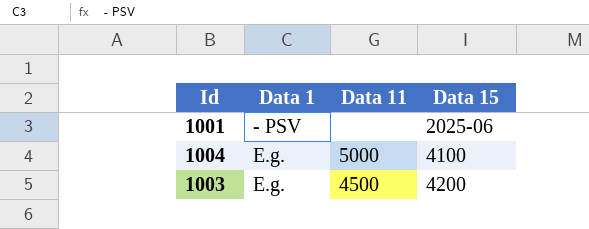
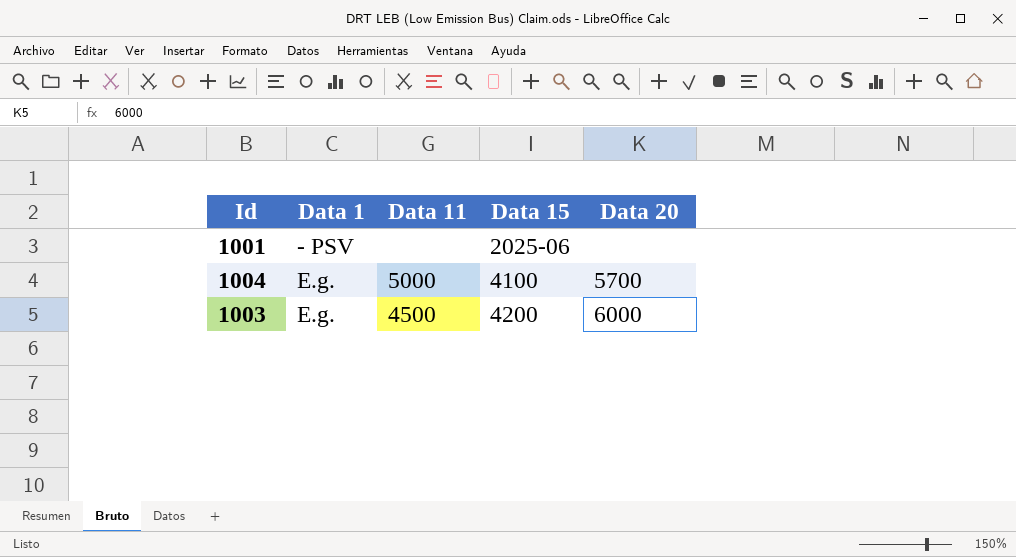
column Data 20 | position: none -> 5

